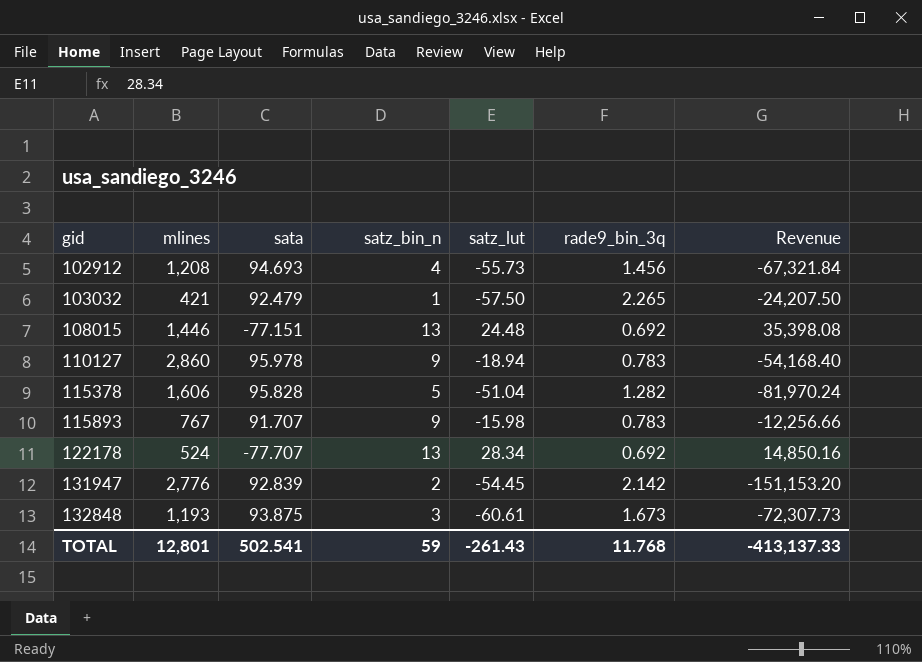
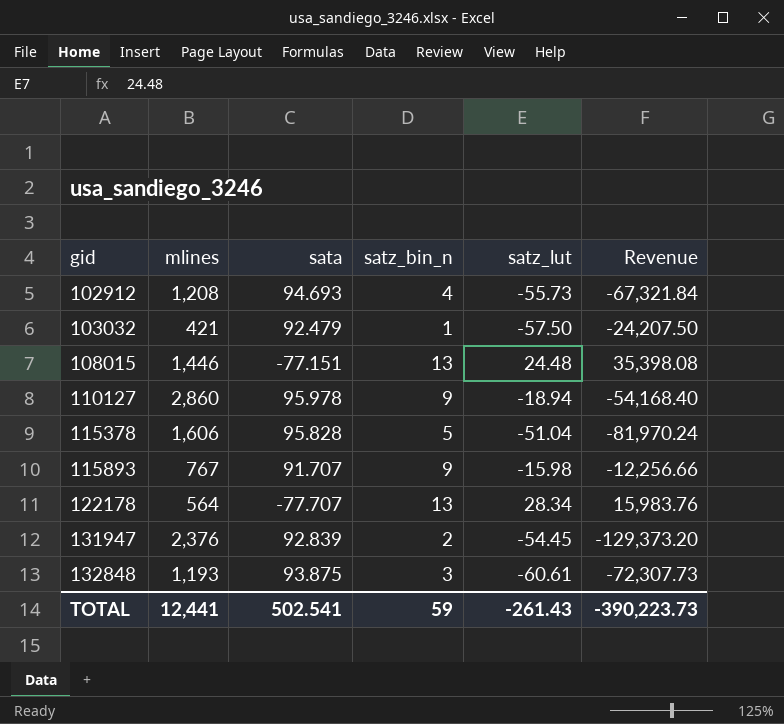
column rade9_bin_3q | position: 6 -> none
122178 | mlines: 524 -> 564
122178 | Revenue: 14,850.16 -> 15,983.76
131947 | mlines: 2,776 -> 2,376
131947 | Revenue: -151,153.20 -> -129,373.20
TOTAL | mlines: 12,801 -> 12,441
TOTAL | Revenue: -413,137.33 -> -390,223.73

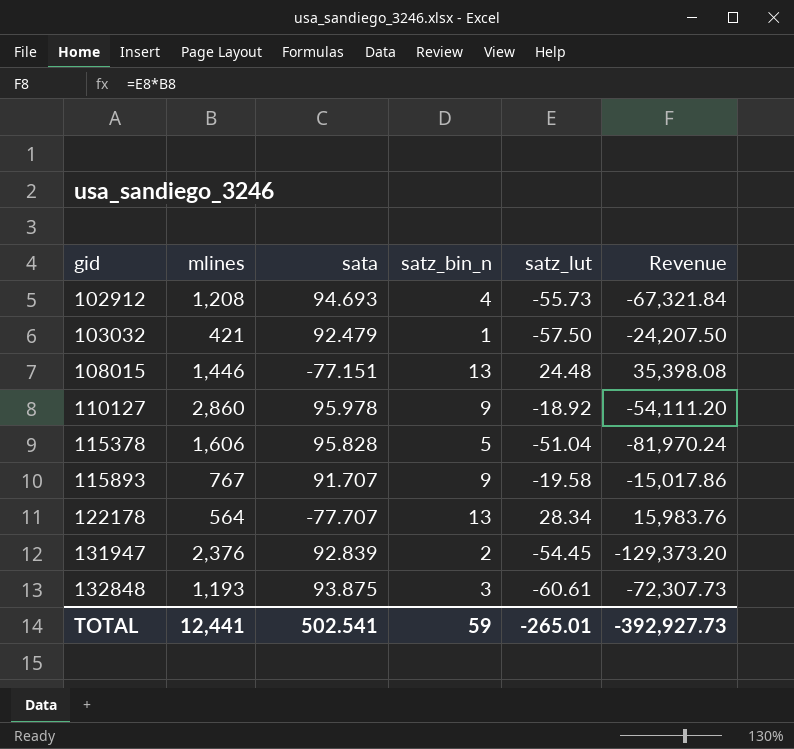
110127 | satz_lut: -18.94 -> -18.92
110127 | Revenue: -54,168.40 -> -54,111.20
115893 | satz_lut: -15.98 -> -19.58
115893 | Revenue: -12,256.66 -> -15,017.86
TOTAL | satz_lut: -261.43 -> -265.01
TOTAL | Revenue: -390,223.73 -> -392,927.73

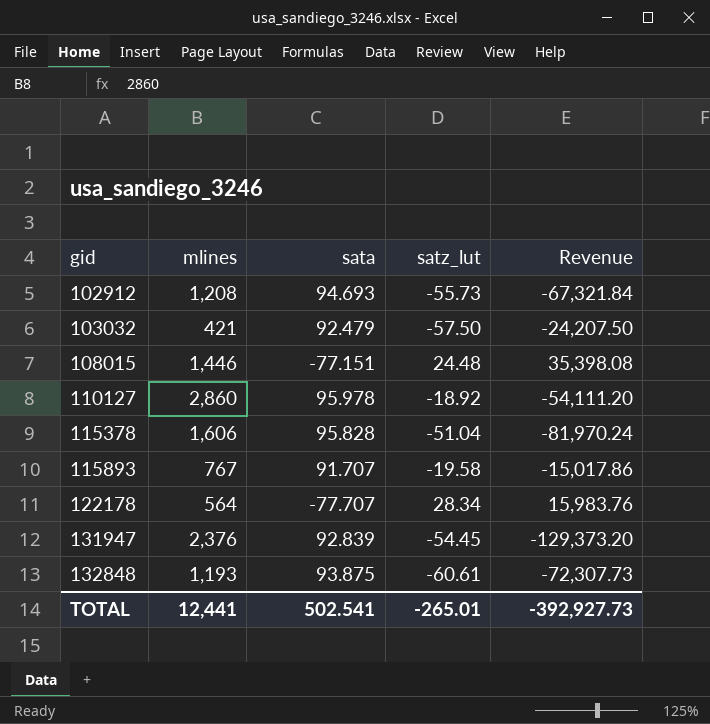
column satz_bin_n | position: 4 -> none

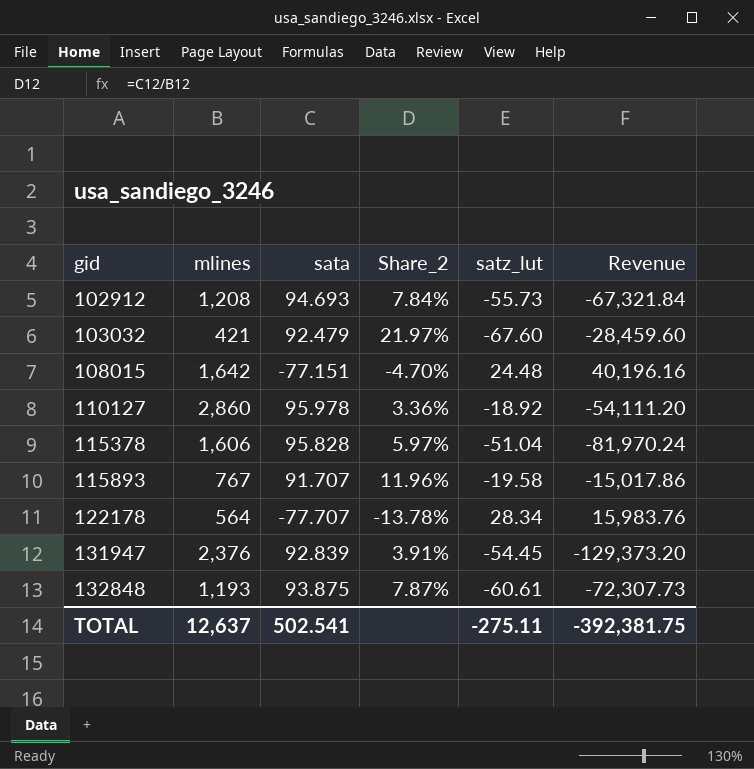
column Share_2 | formula: none -> [sata] / [mlines]
103032 | satz_lut: -57.50 -> -67.60
103032 | Revenue: -24,207.50 -> -28,459.60
108015 | mlines: 1,446 -> 1,642
108015 | Revenue: 35,398.08 -> 40,196.16
TOTAL | mlines: 12,441 -> 12,637
TOTAL | satz_lut: -265.01 -> -275.11
TOTAL | Revenue: -392,927.73 -> -392,381.75

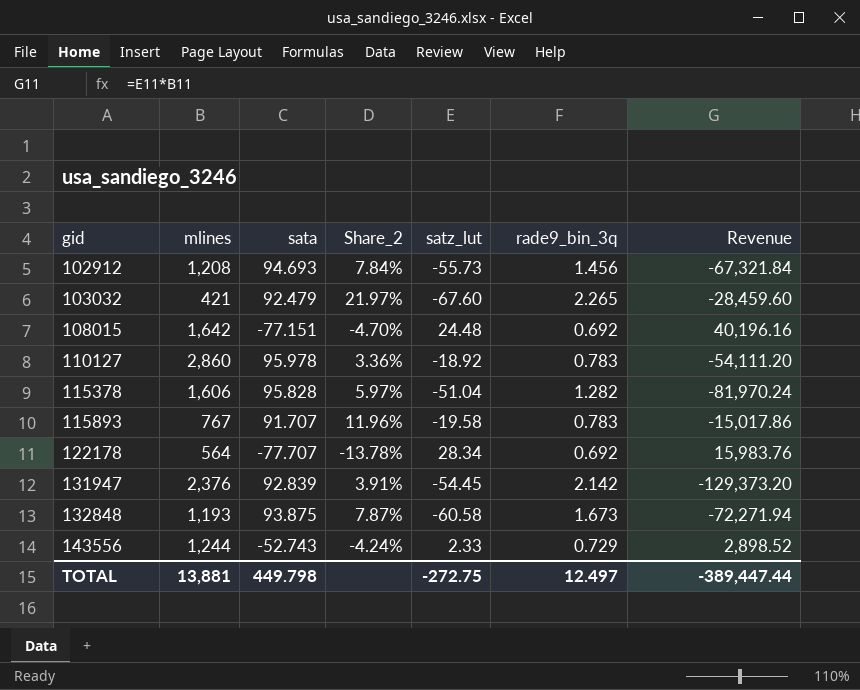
column rade9_bin_3q | position: none -> 6
132848 | satz_lut: -60.61 -> -60.58
132848 | Revenue: -72,307.73 -> -72,271.94
row 143556: none -> 1,244 | -52.743 | -4.24% | 2.33 | 0.729 | 2,898.52
TOTAL | mlines: 12,637 -> 13,881
TOTAL | sata: 502.541 -> 449.798
TOTAL | satz_lut: -275.11 -> -272.75
TOTAL | Revenue: -392,381.75 -> -389,447.44

